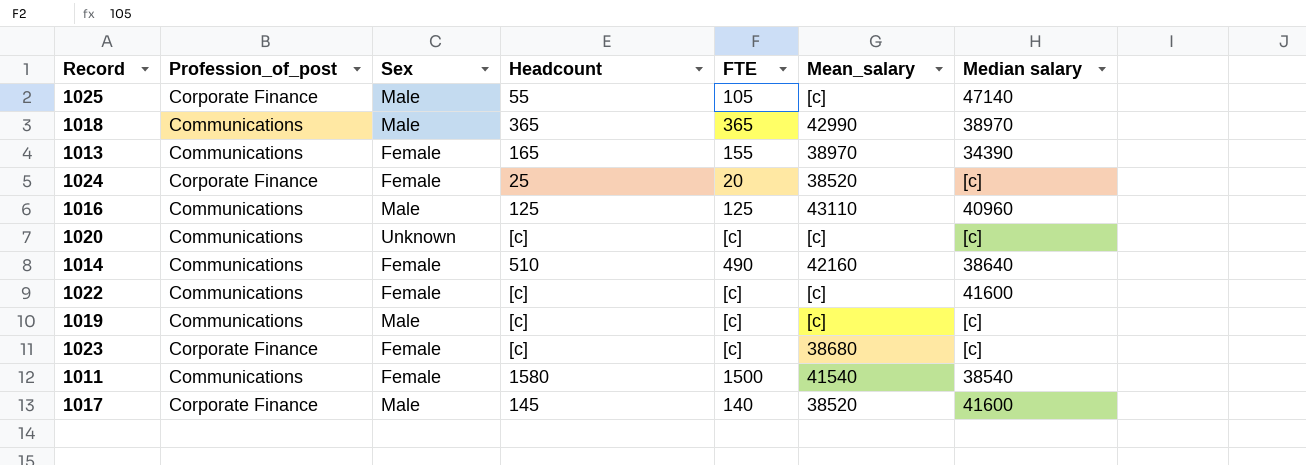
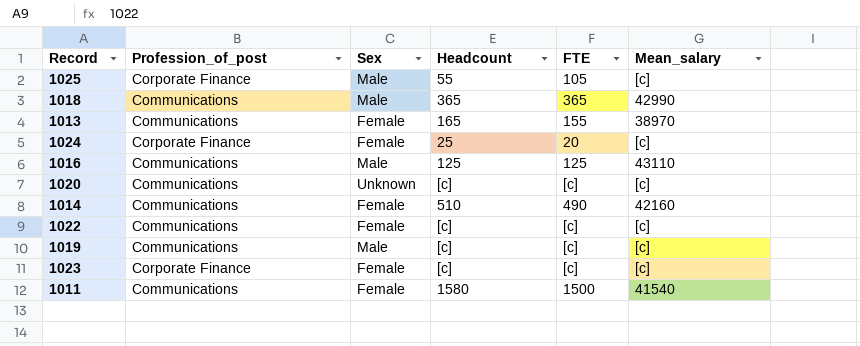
column Median salary | position: 7 -> none
row 1017: Corporate Finance | Male | 145 | 140 | 38520 | 41600 -> none
1024 | Mean_salary: 38520 -> [c]
1023 | Mean_salary: 38680 -> [c]

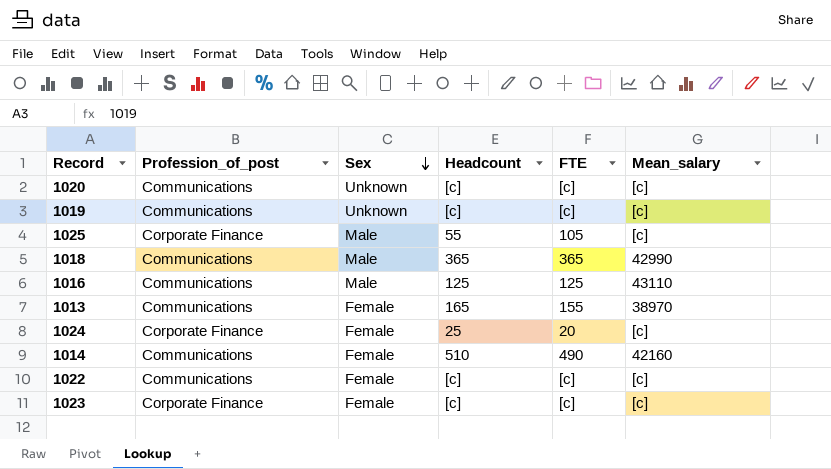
row order: none -> Sex descending
row 1011: Communications | Female | 1580 | 1500 | 41540 -> none
1019 | Sex: Male -> Unknown

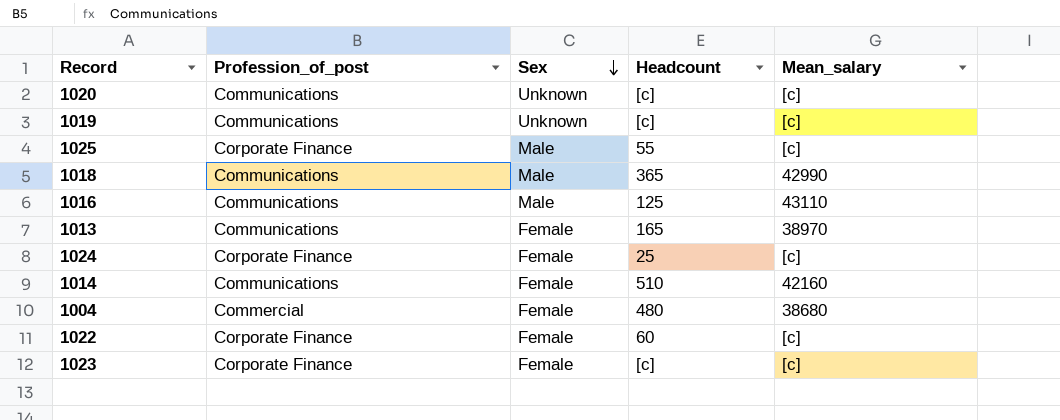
column FTE | position: 5 -> none
row 1004: none -> Commercial | Female | 480 | 38680
1022 | Profession_of_post: Communications -> Corporate Finance
1022 | Headcount: [c] -> 60

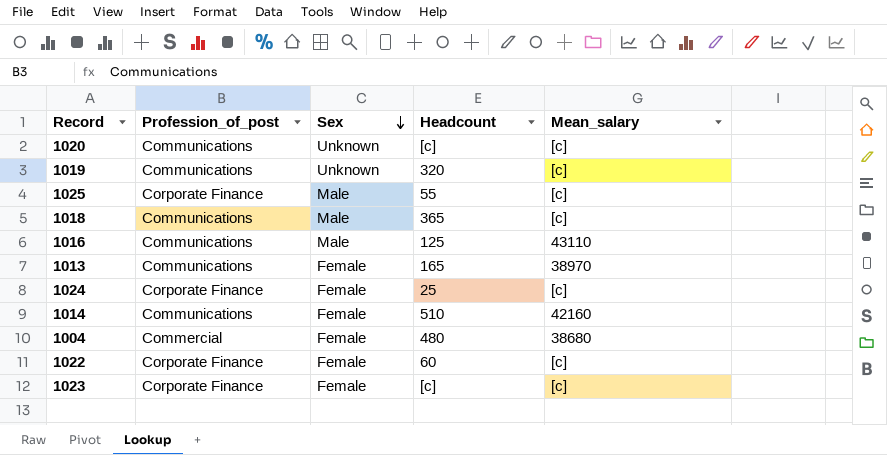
1019 | Headcount: [c] -> 320
1018 | Mean_salary: 42990 -> [c]

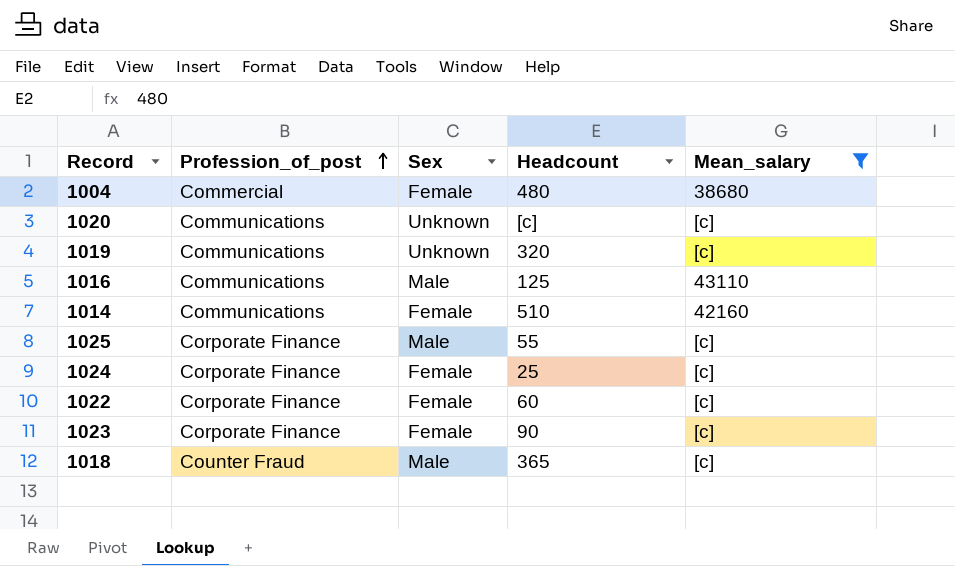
filter: none -> Mean_salary != 38970
row order: Sex descending -> Profession_of_post ascending
1023 | Headcount: [c] -> 90
1018 | Profession_of_post: Communications -> Counter Fraud

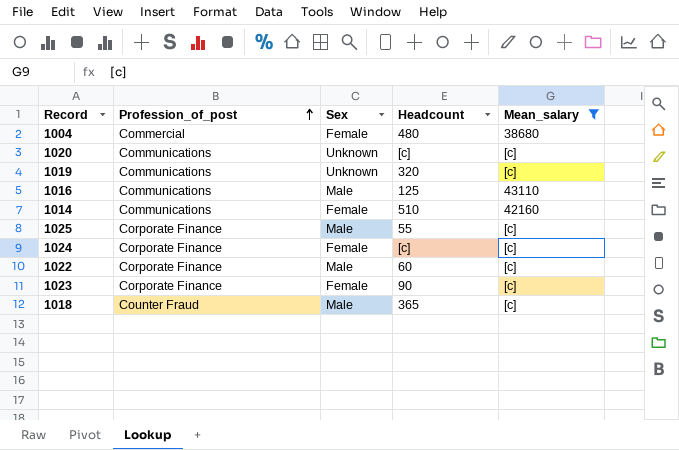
1024 | Headcount: 25 -> [c]
1022 | Sex: Female -> Male

